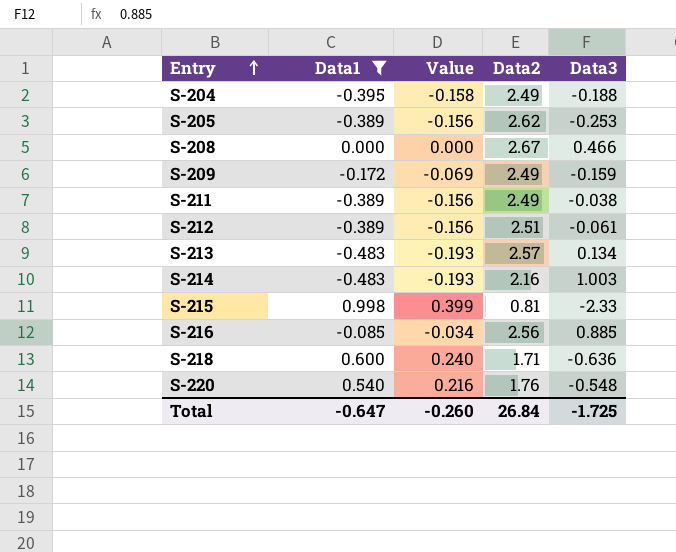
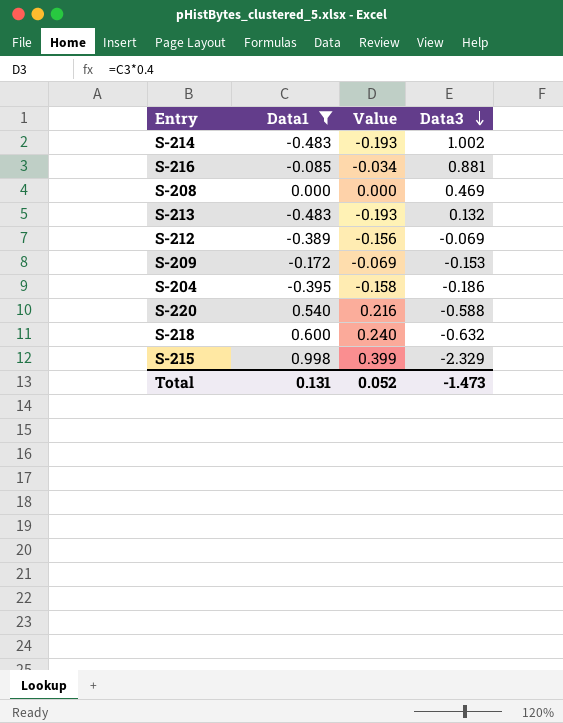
row order: Entry ascending -> Data3 descending
column Data2 | position: 4 -> none
row S-205: -0.389 | -0.156 | 2.62 | -0.253 -> none
row S-211: -0.389 | -0.156 | 2.49 | -0.038 -> none
S-214 | Data3: 1.003 -> 1.002
S-216 | Data3: 0.885 -> 0.881
S-208 | Data3: 0.466 -> 0.469
S-213 | Data3: 0.134 -> 0.132
S-212 | Data3: -0.061 -> -0.069
S-209 | Data3: -0.159 -> -0.153
S-204 | Data3: -0.188 -> -0.186
S-220 | Data3: -0.548 -> -0.588
S-218 | Data3: -0.636 -> -0.632
S-215 | Data3: -2.33 -> -2.329
Total | Data1: -0.647 -> 0.131
Total | Value: -0.260 -> 0.052
Total | Data3: -1.725 -> -1.473

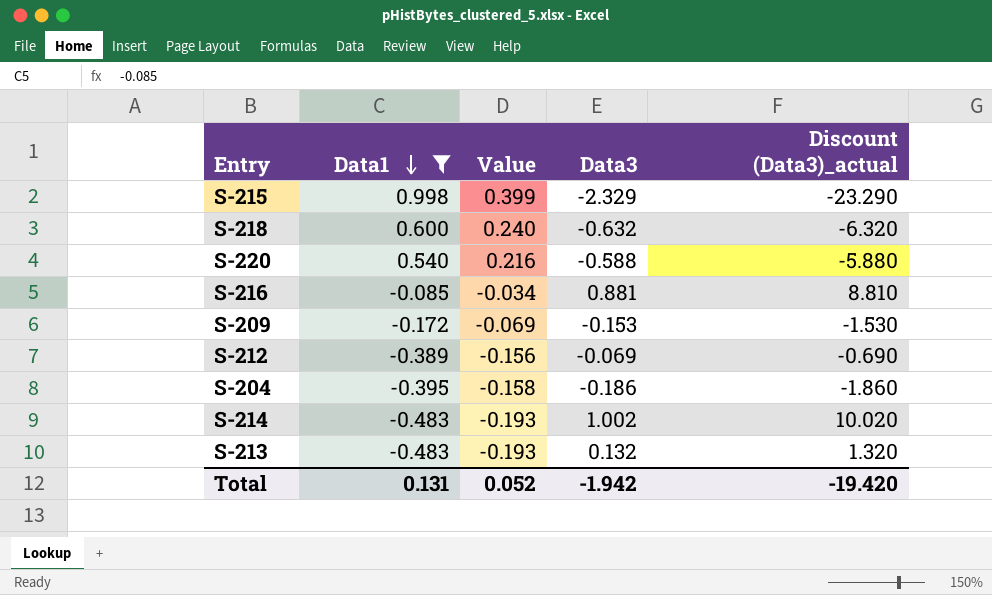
row order: Data3 descending -> Data1 descending
column Discount (Data3)_actual | formula: none -> [Data3] * 10
row S-208: 0.000 | 0.000 | 0.469 -> none
Total | Data3: -1.473 -> -1.942

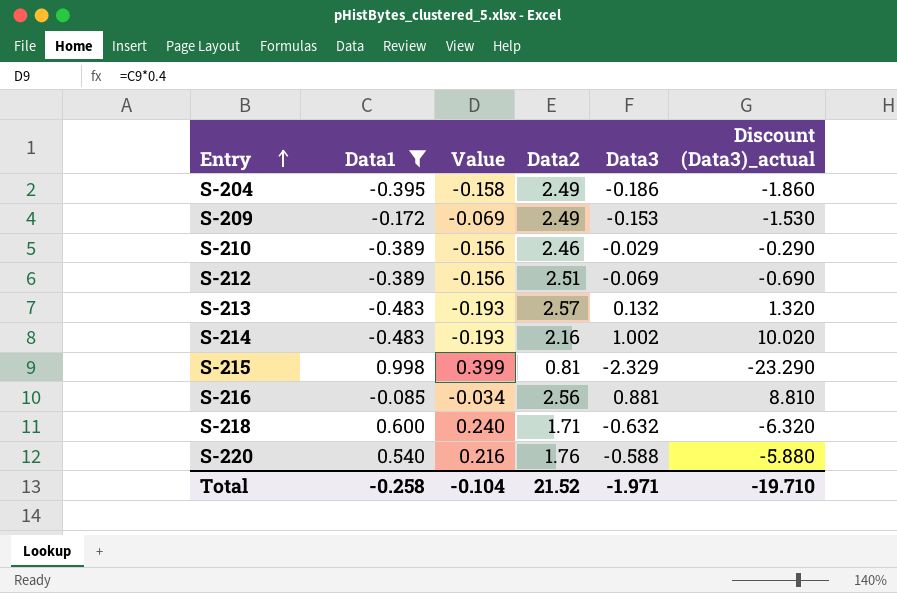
row order: Data1 descending -> Entry ascending
column Data2 | position: none -> 4
row S-210: none -> -0.389 | -0.156 | 2.46 | -0.029 | -0.290
Total | Data1: 0.131 -> -0.258
Total | Value: 0.052 -> -0.104
Total | Data3: -1.942 -> -1.971
Total | Discount (Data3)_actual: -19.420 -> -19.710

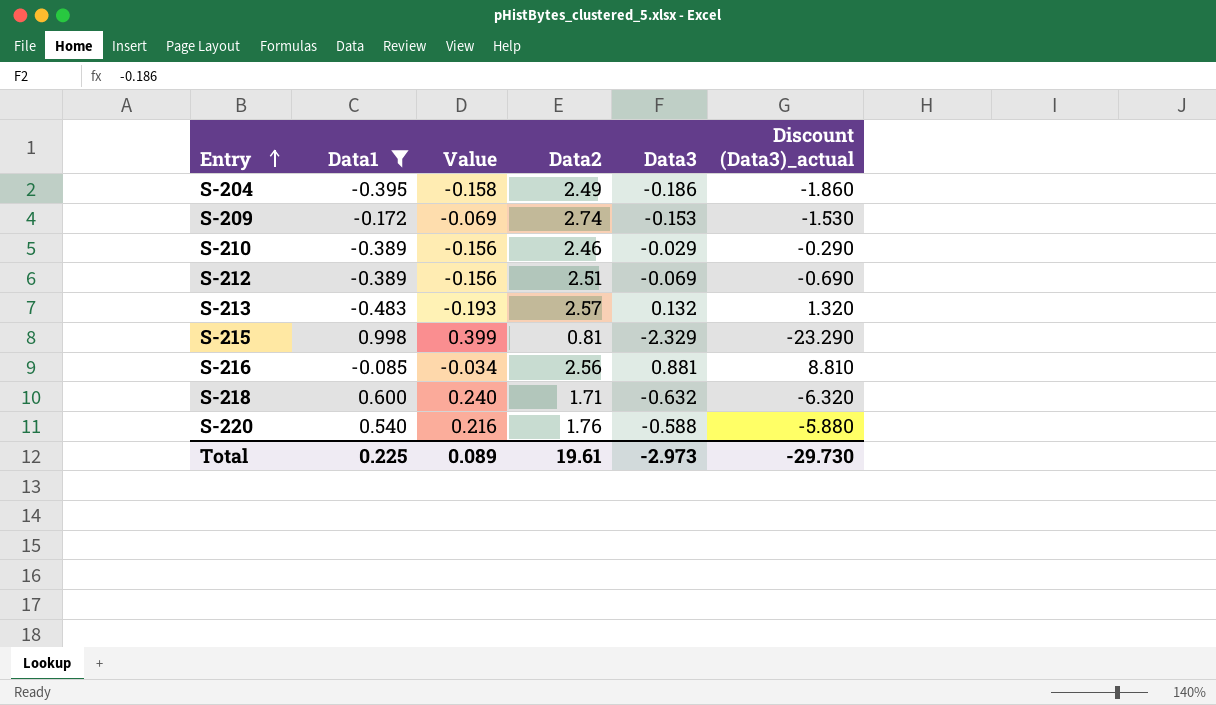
row S-214: -0.483 | -0.193 | 2.16 | 1.002 | 10.020 -> none
S-209 | Data2: 2.49 -> 2.74
Total | Data1: -0.258 -> 0.225
Total | Value: -0.104 -> 0.089
Total | Data2: 21.52 -> 19.61
Total | Data3: -1.971 -> -2.973
Total | Discount (Data3)_actual: -19.710 -> -29.730

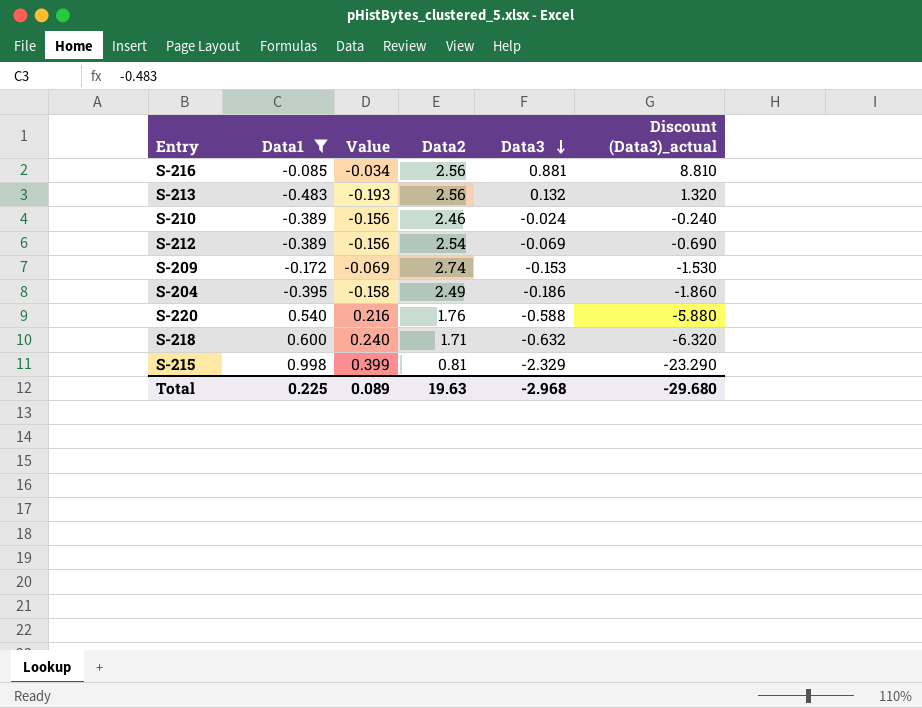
row order: Entry ascending -> Data3 descending
S-213 | Data2: 2.57 -> 2.56
S-210 | Data3: -0.029 -> -0.024
S-210 | Discount (Data3)_actual: -0.290 -> -0.240
S-212 | Data2: 2.51 -> 2.54
Total | Data2: 19.61 -> 19.63
Total | Data3: -2.973 -> -2.968
Total | Discount (Data3)_actual: -29.730 -> -29.680

